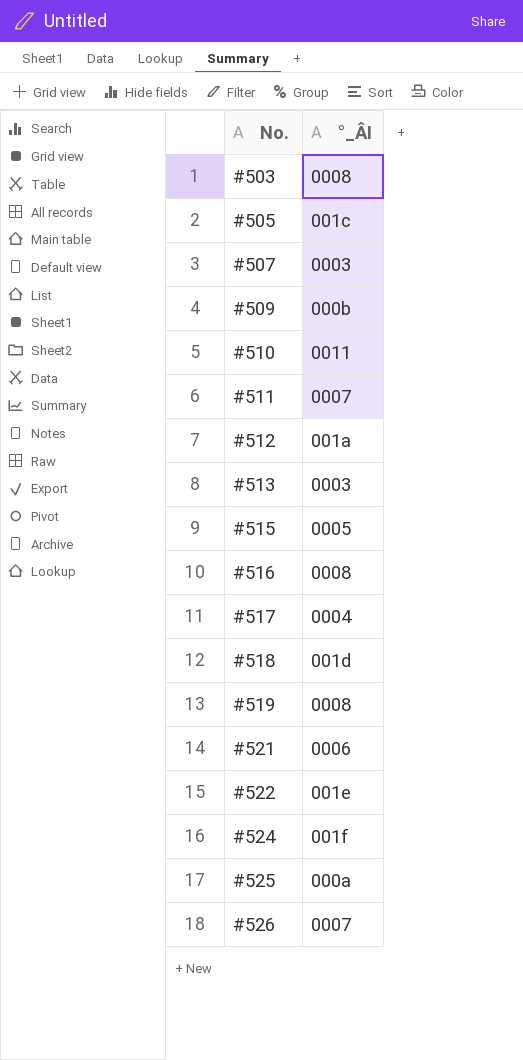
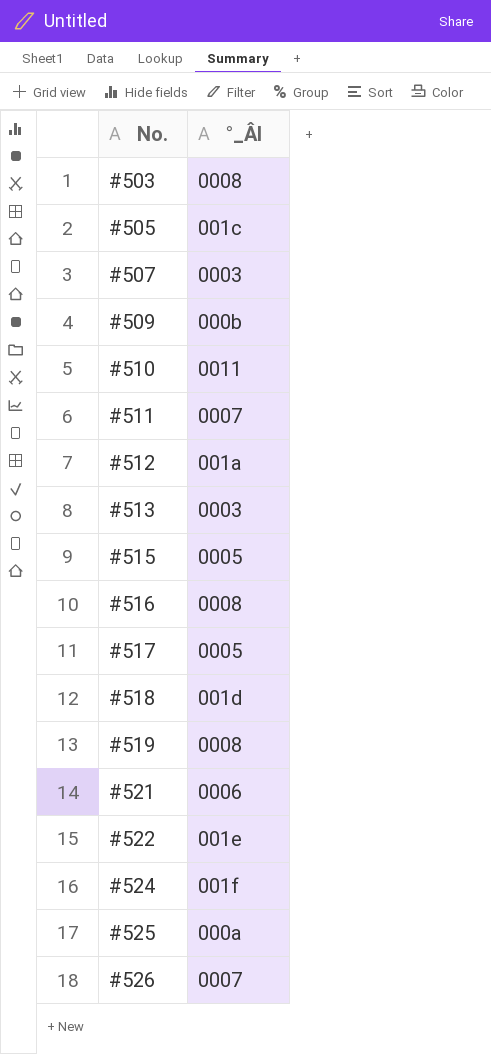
#517 | °_ÂI: 0004 -> 0005

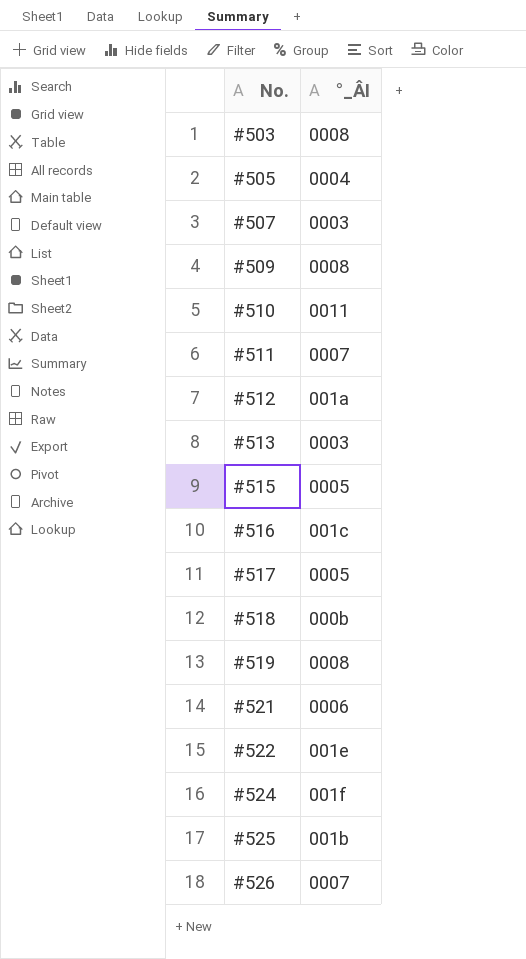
#505 | °_ÂI: 001c -> 0004
#509 | °_ÂI: 000b -> 0008
#516 | °_ÂI: 0008 -> 001c
#518 | °_ÂI: 001d -> 000b
#525 | °_ÂI: 000a -> 001b

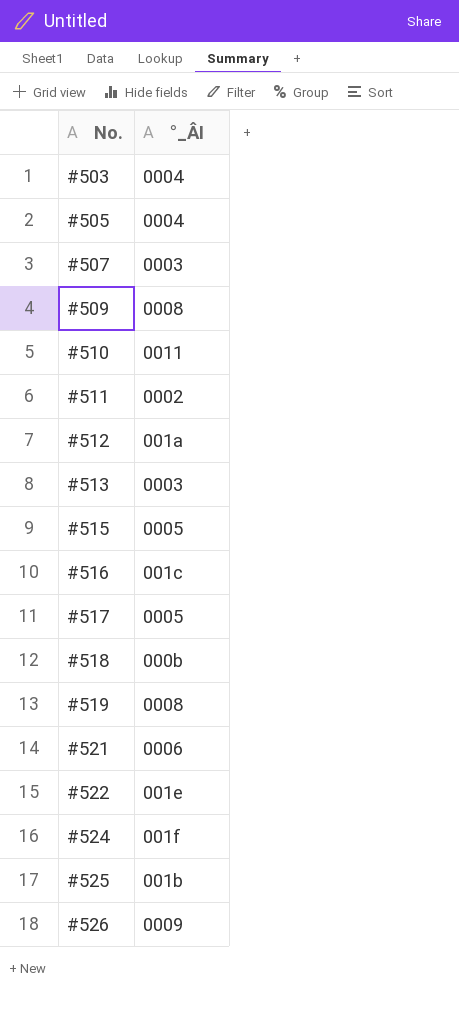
#503 | °_ÂI: 0008 -> 0004
#511 | °_ÂI: 0007 -> 0002
#526 | °_ÂI: 0007 -> 0009

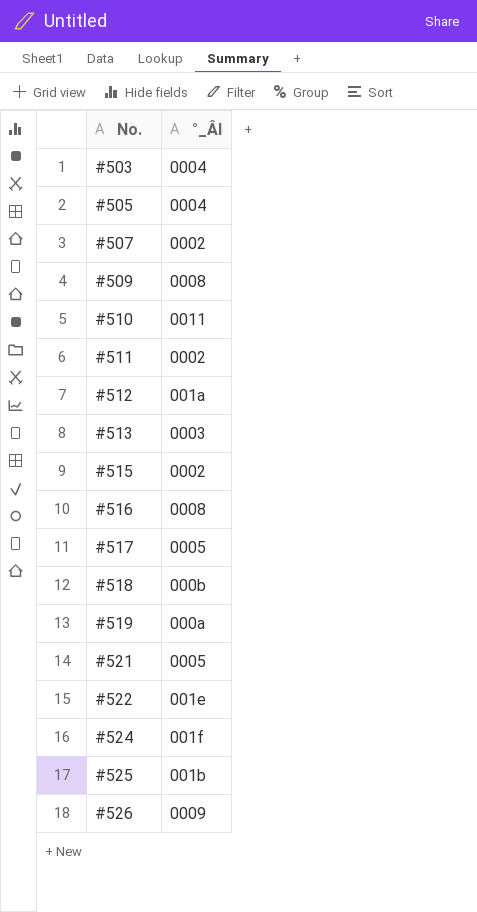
#507 | °_ÂI: 0003 -> 0002
#515 | °_ÂI: 0005 -> 0002
#516 | °_ÂI: 001c -> 0008
#519 | °_ÂI: 0008 -> 000a
#521 | °_ÂI: 0006 -> 0005

